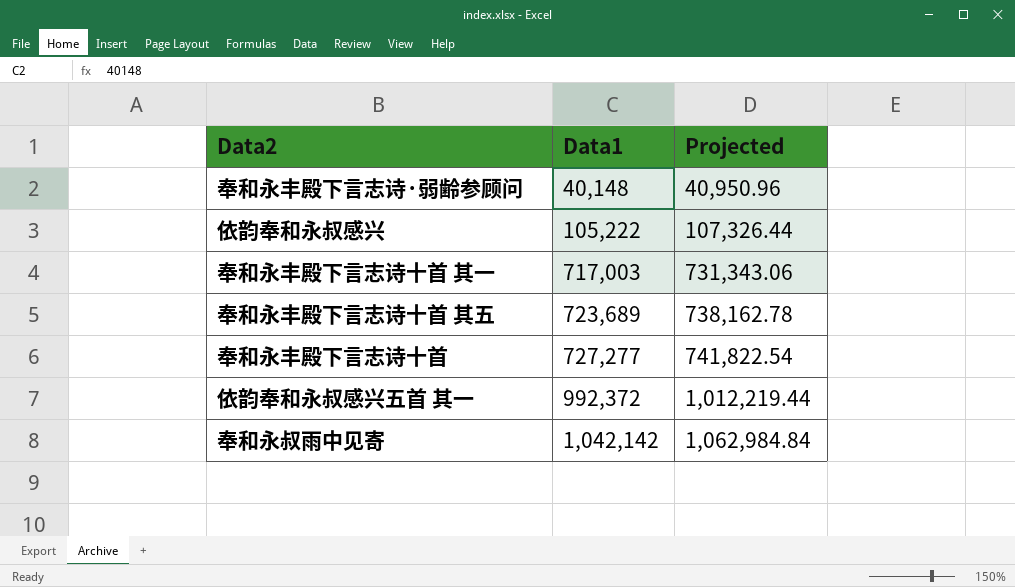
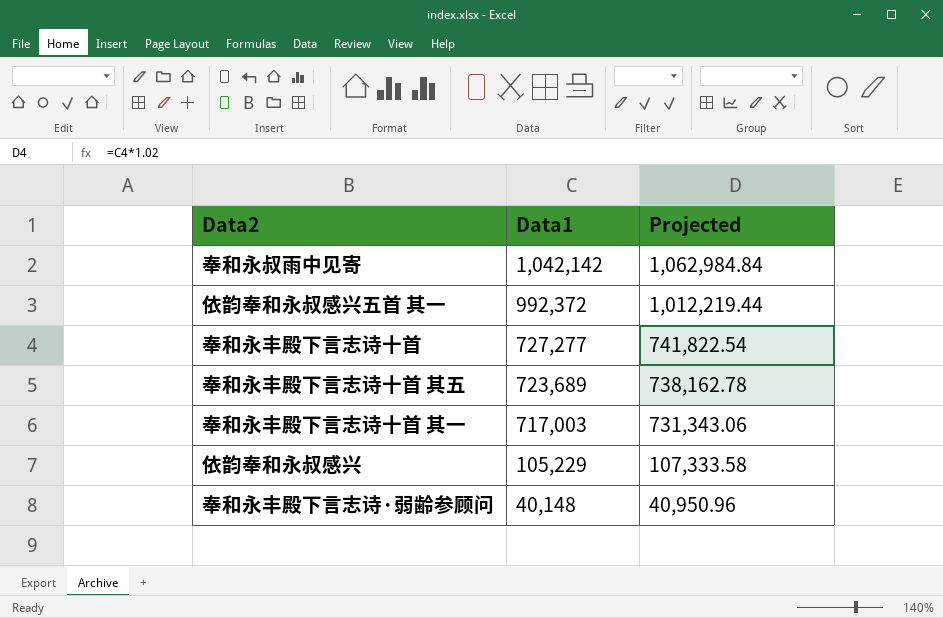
row order: Data1 ascending -> Data1 descending
依韵奉和永叔感兴 | Data1: 105,222 -> 105,229
依韵奉和永叔感兴 | Projected: 107,326.44 -> 107,333.58

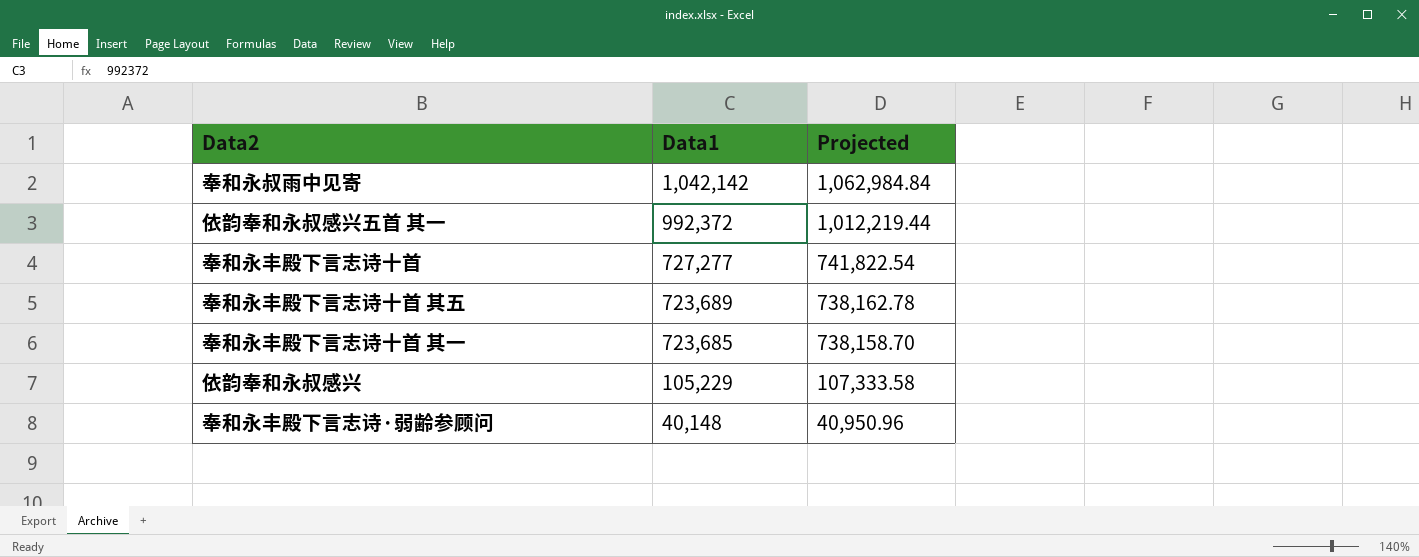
奉和永丰殿下言志诗十首 其一 | Data1: 717,003 -> 723,685
奉和永丰殿下言志诗十首 其一 | Projected: 731,343.06 -> 738,158.70

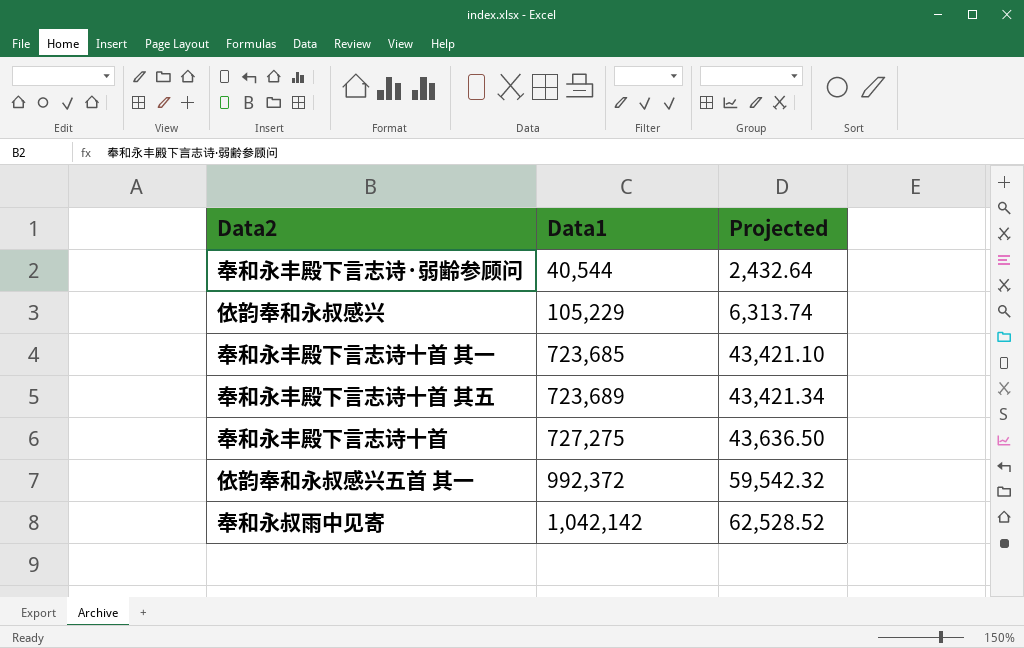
row order: Data1 descending -> Data1 ascending
column Projected | formula: [Data1] * 1.02 -> [Data1] * 0.06
奉和永丰殿下言志诗·弱齢参顾问 | Data1: 40,148 -> 40,544
奉和永丰殿下言志诗十首 | Data1: 727,277 -> 727,275

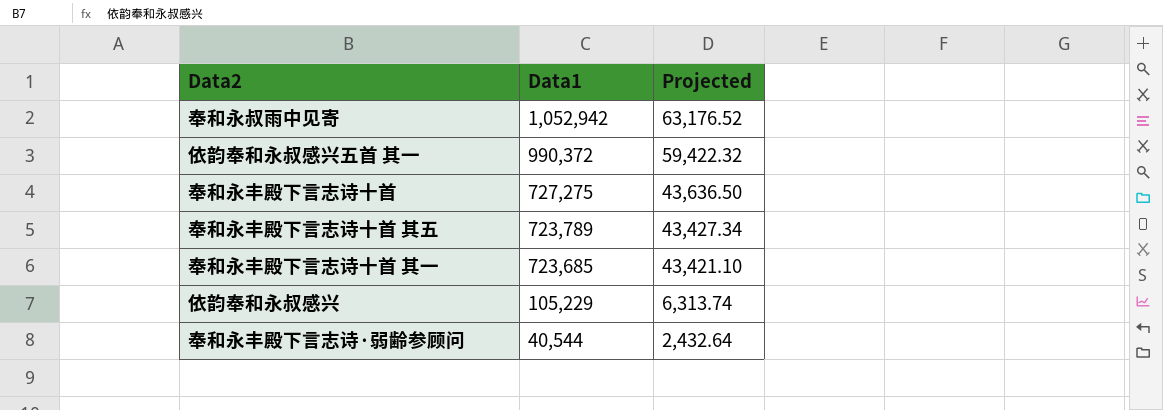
row order: Data1 ascending -> Data1 descending
奉和永叔雨中见寄 | Data1: 1,042,142 -> 1,052,942
奉和永叔雨中见寄 | Projected: 62,528.52 -> 63,176.52
依韵奉和永叔感兴五首 其一 | Data1: 992,372 -> 990,372
依韵奉和永叔感兴五首 其一 | Projected: 59,542.32 -> 59,422.32
奉和永丰殿下言志诗十首 其五 | Data1: 723,689 -> 723,789
奉和永丰殿下言志诗十首 其五 | Projected: 43,421.34 -> 43,427.34

